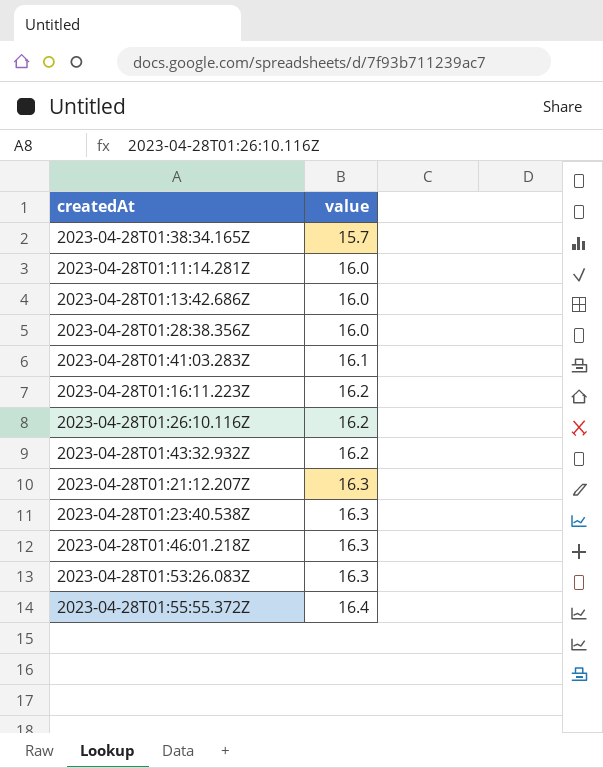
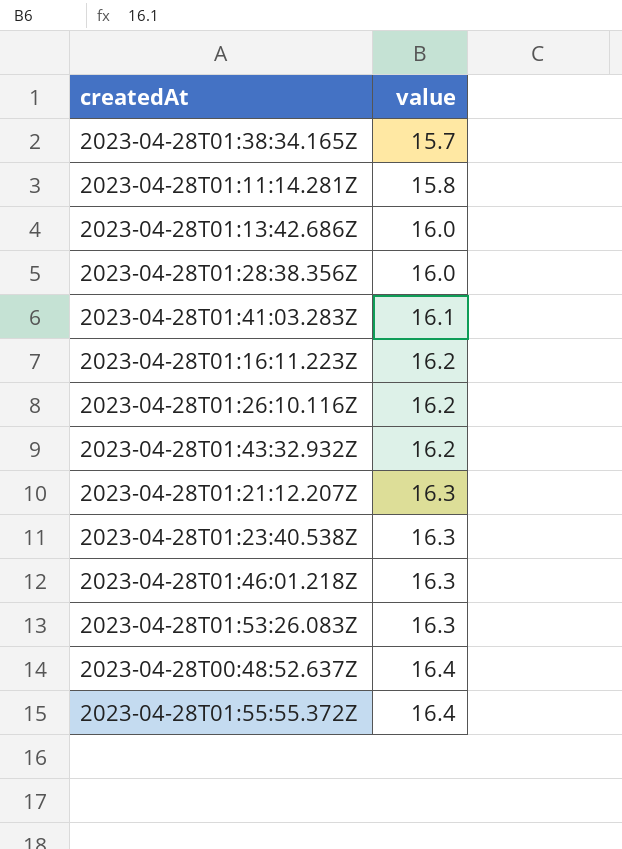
2023-04-28T01:11:14.281Z | value: 16.0 -> 15.8
row 2023-04-28T00:48:52.637Z: none -> 16.4

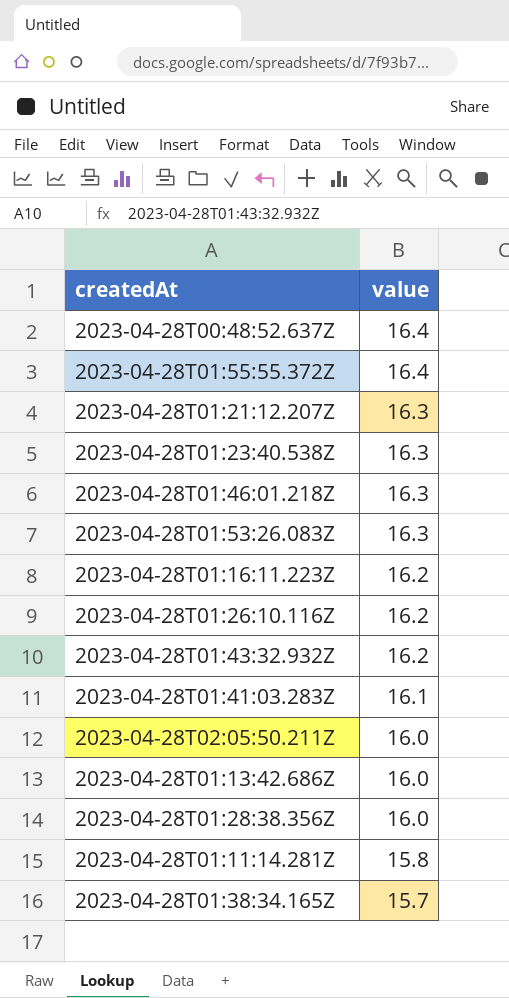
row order: value ascending -> value descending
row 2023-04-28T02:05:50.211Z: none -> 16.0

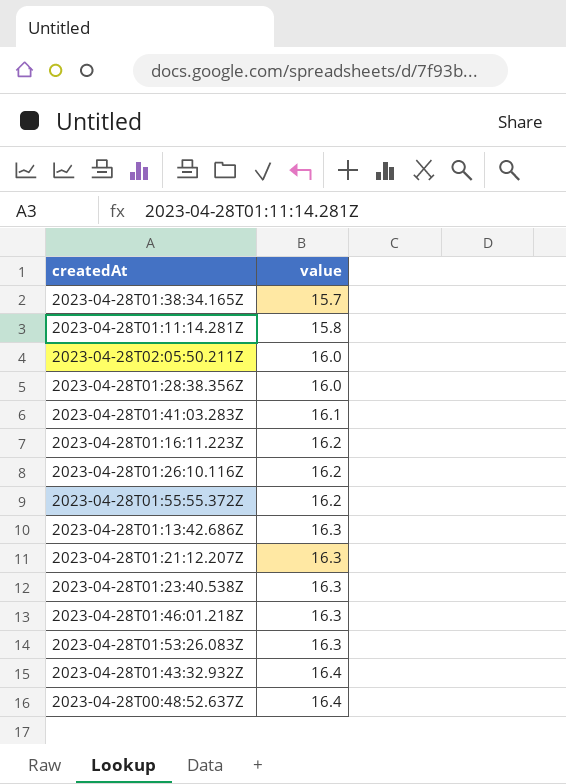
row order: value descending -> value ascending
2023-04-28T01:55:55.372Z | value: 16.4 -> 16.2
2023-04-28T01:13:42.686Z | value: 16.0 -> 16.3
2023-04-28T01:43:32.932Z | value: 16.2 -> 16.4

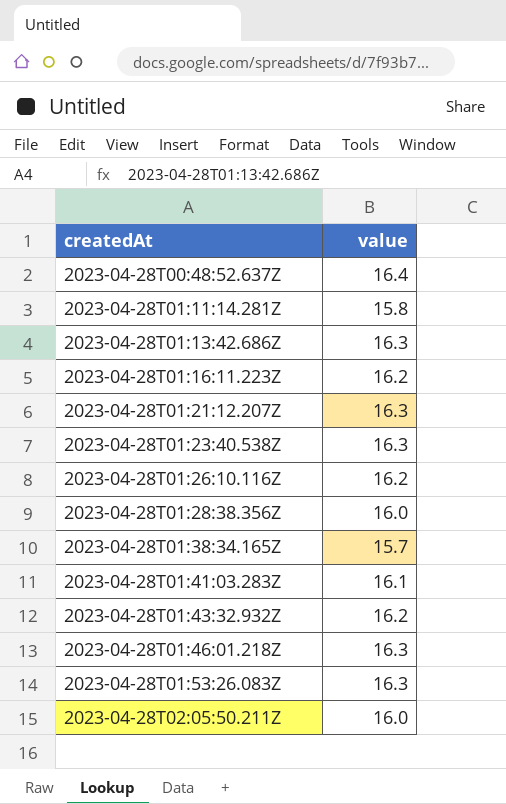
row order: value ascending -> createdAt ascending
row 2023-04-28T01:55:55.372Z: 16.2 -> none
2023-04-28T01:43:32.932Z | value: 16.4 -> 16.2

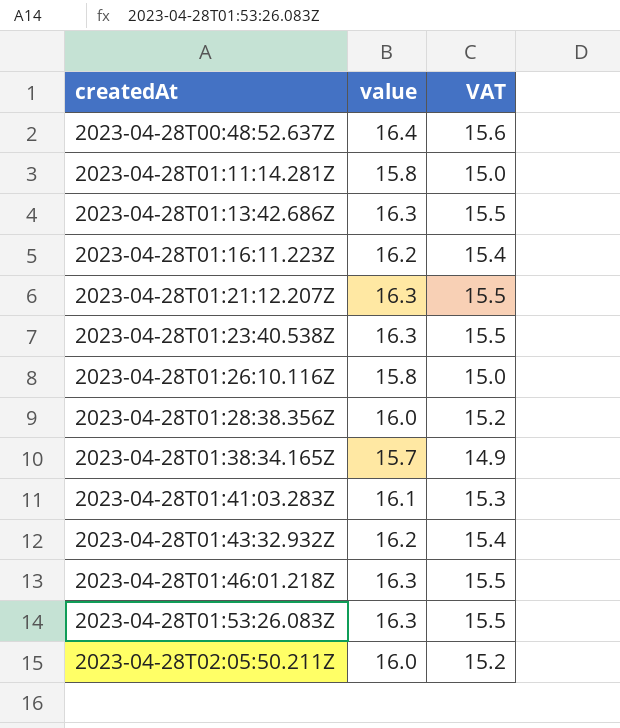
column VAT | formula: none -> [value] * 0.95
2023-04-28T01:26:10.116Z | value: 16.2 -> 15.8

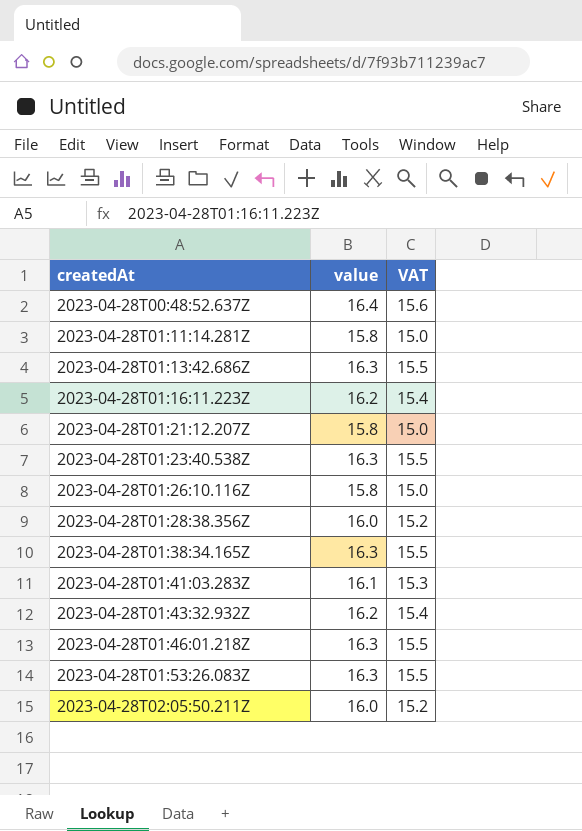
2023-04-28T01:21:12.207Z | value: 16.3 -> 15.8
2023-04-28T01:21:12.207Z | VAT: 15.5 -> 15.0
2023-04-28T01:38:34.165Z | value: 15.7 -> 16.3
2023-04-28T01:38:34.165Z | VAT: 14.9 -> 15.5

